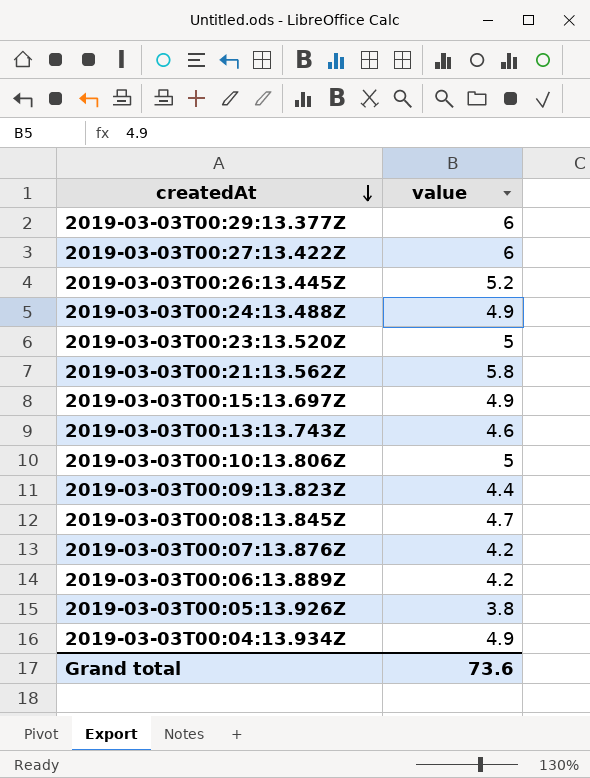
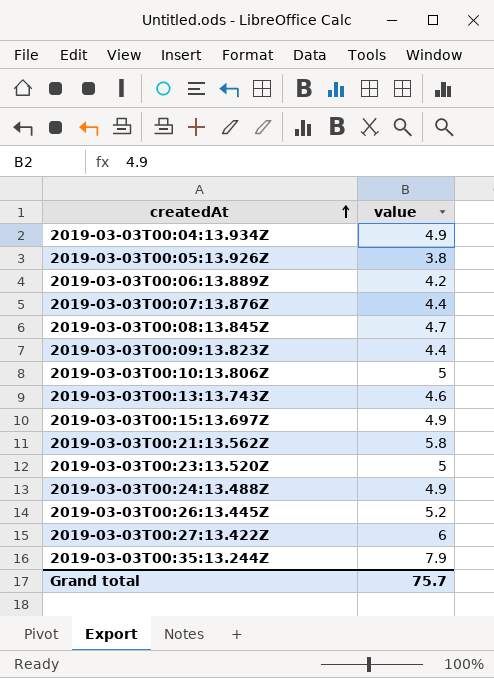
row order: createdAt descending -> createdAt ascending
row 2019-03-03T00:29:13.377Z: 6 -> none
2019-03-03T00:07:13.876Z | value: 4.2 -> 4.4
row 2019-03-03T00:35:13.244Z: none -> 7.9
Grand total | value: 73.6 -> 75.7

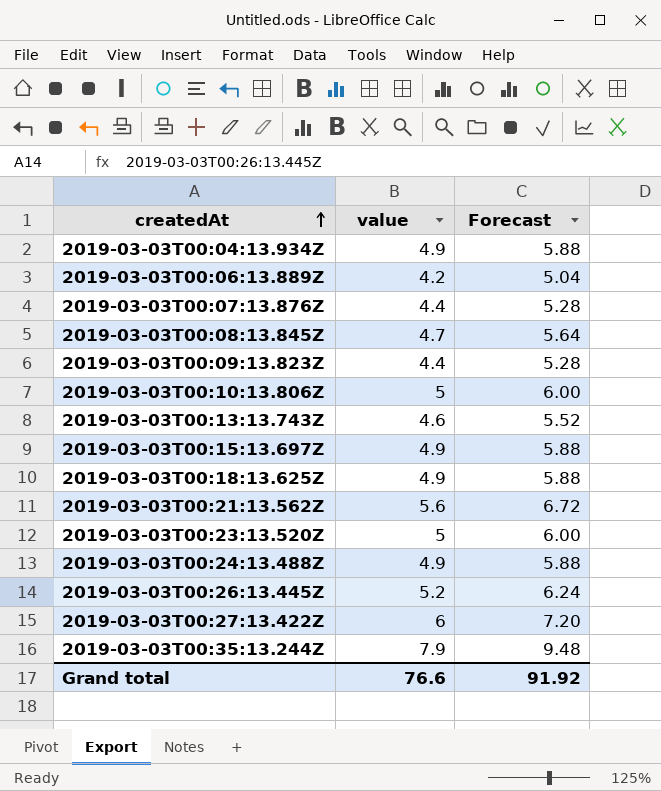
column Forecast | formula: none -> [value] * 1.2
row 2019-03-03T00:05:13.926Z: 3.8 -> none
row 2019-03-03T00:18:13.625Z: none -> 4.9 | 5.88
2019-03-03T00:21:13.562Z | value: 5.8 -> 5.6
Grand total | value: 75.7 -> 76.6

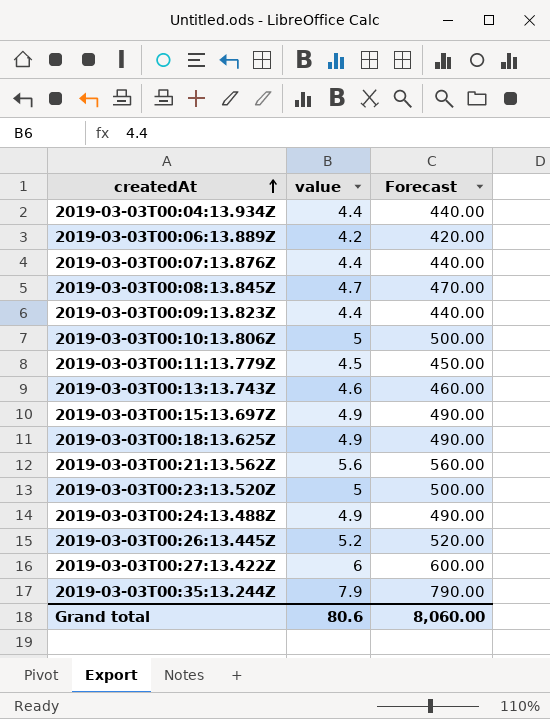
column Forecast | formula: [value] * 1.2 -> [value] * 100
2019-03-03T00:04:13.934Z | value: 4.9 -> 4.4
row 2019-03-03T00:11:13.779Z: none -> 4.5 | 450.00
Grand total | value: 76.6 -> 80.6
Grand total | Forecast: 91.92 -> 8,060.00

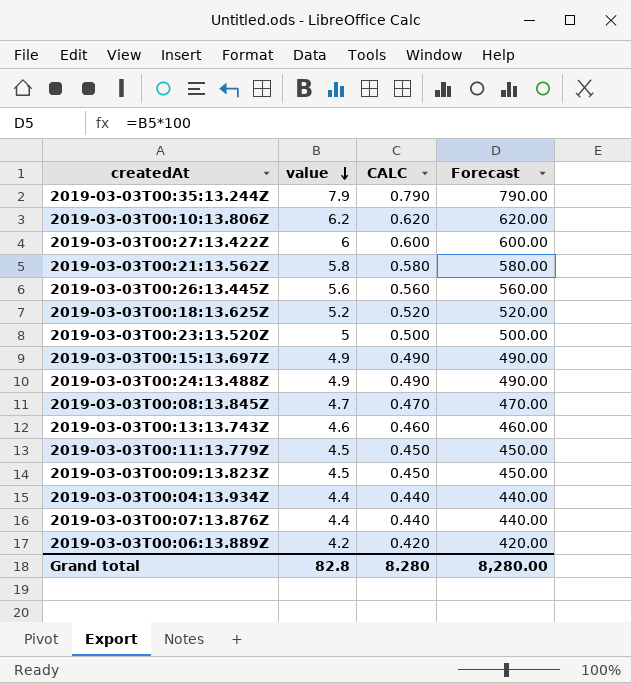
row order: createdAt ascending -> value descending
column CALC | formula: none -> [value] * 0.1
2019-03-03T00:10:13.806Z | value: 5 -> 6.2
2019-03-03T00:10:13.806Z | Forecast: 500.00 -> 620.00
2019-03-03T00:21:13.562Z | value: 5.6 -> 5.8
2019-03-03T00:21:13.562Z | Forecast: 560.00 -> 580.00
2019-03-03T00:26:13.445Z | value: 5.2 -> 5.6
2019-03-03T00:26:13.445Z | Forecast: 520.00 -> 560.00
2019-03-03T00:18:13.625Z | value: 4.9 -> 5.2
2019-03-03T00:18:13.625Z | Forecast: 490.00 -> 520.00
2019-03-03T00:09:13.823Z | value: 4.4 -> 4.5
2019-03-03T00:09:13.823Z | Forecast: 440.00 -> 450.00
Grand total | value: 80.6 -> 82.8
Grand total | Forecast: 8,060.00 -> 8,280.00

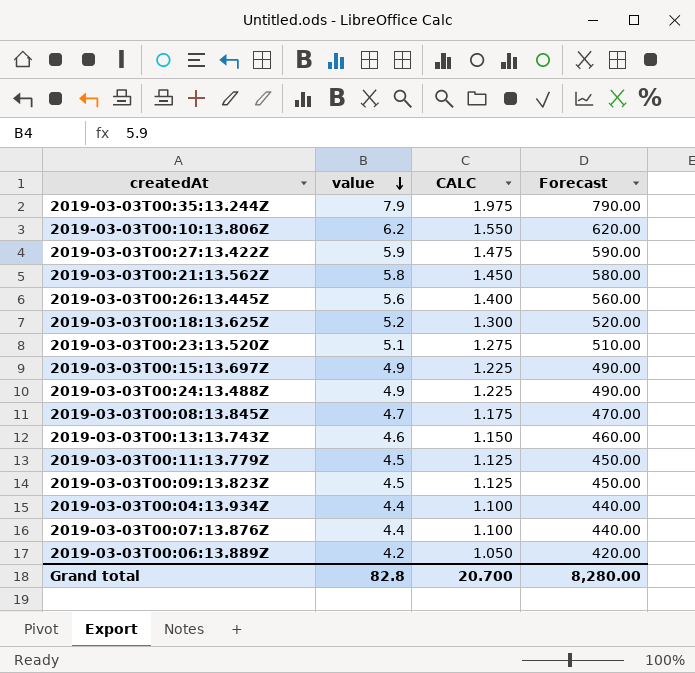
column CALC | formula: [value] * 0.1 -> [value] * 0.25
2019-03-03T00:27:13.422Z | value: 6 -> 5.9
2019-03-03T00:27:13.422Z | Forecast: 600.00 -> 590.00
2019-03-03T00:23:13.520Z | value: 5 -> 5.1
2019-03-03T00:23:13.520Z | Forecast: 500.00 -> 510.00
Grand total | CALC: 8.280 -> 20.700

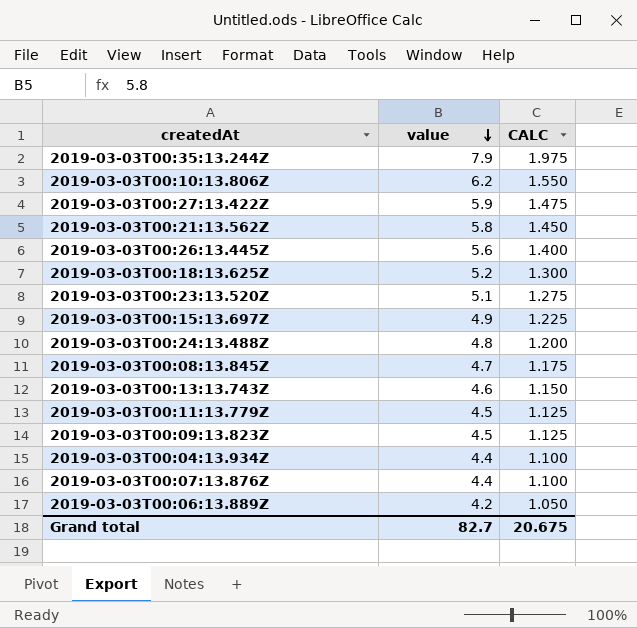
column Forecast | formula: [value] * 100 -> none
2019-03-03T00:24:13.488Z | value: 4.9 -> 4.8
2019-03-03T00:24:13.488Z | CALC: 1.225 -> 1.200
Grand total | value: 82.8 -> 82.7
Grand total | CALC: 20.700 -> 20.675

